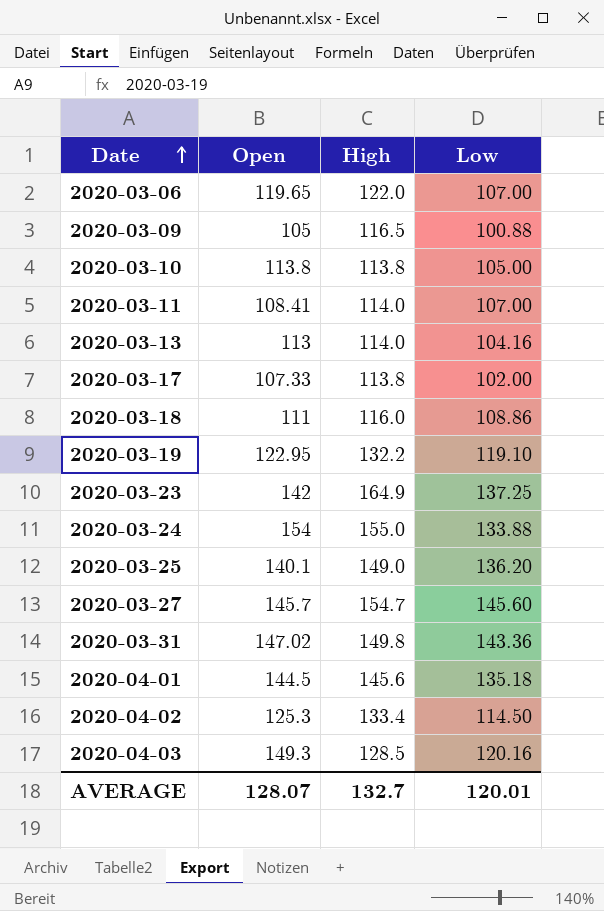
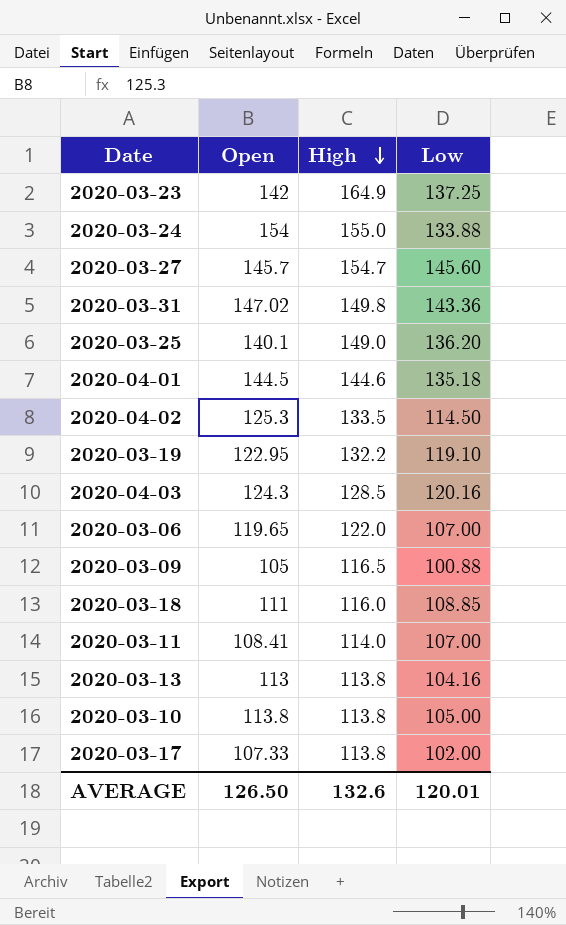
row order: Date ascending -> High descending
2020-04-01 | High: 145.6 -> 144.6
2020-04-02 | High: 133.4 -> 133.5
2020-04-03 | Open: 149.3 -> 124.3
2020-03-18 | Low: 108.86 -> 108.85
2020-03-13 | High: 114.0 -> 113.8
AVERAGE | Open: 128.07 -> 126.50
AVERAGE | High: 132.7 -> 132.6

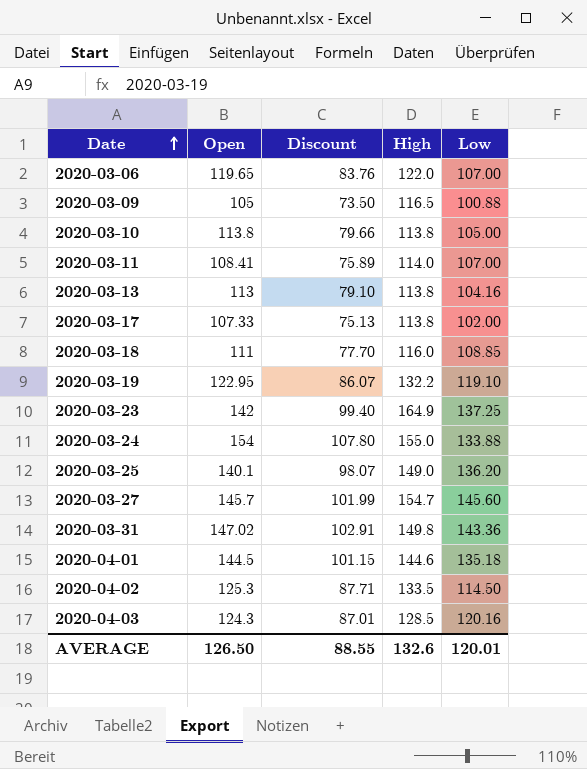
row order: High descending -> Date ascending
column Discount | formula: none -> [Open] * 0.7

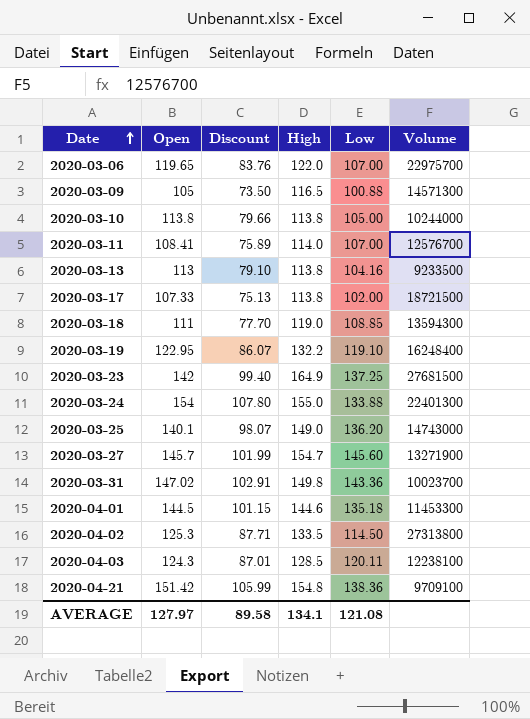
column Volume | position: none -> 6
2020-03-18 | High: 116.0 -> 119.0
2020-04-03 | Low: 120.16 -> 120.11
row 2020-04-21: none -> 151.42 | 105.99 | 154.8 | 138.36 | 9709100
AVERAGE | Open: 126.50 -> 127.97
AVERAGE | Discount: 88.55 -> 89.58
AVERAGE | High: 132.6 -> 134.1
AVERAGE | Low: 120.01 -> 121.08

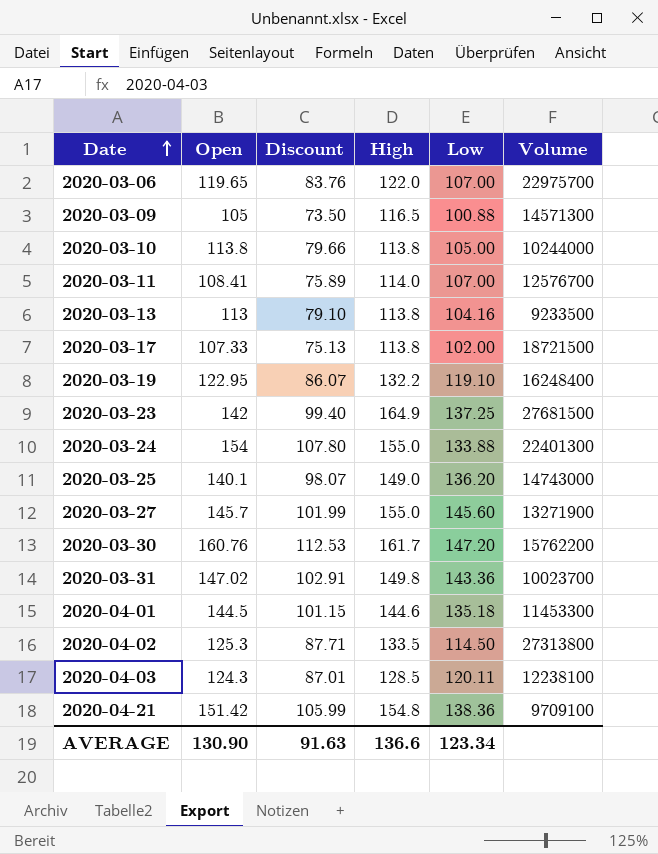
row 2020-03-18: 111 | 77.70 | 119.0 | 108.85 | 13594300 -> none
2020-03-27 | High: 154.7 -> 155.0
row 2020-03-30: none -> 160.76 | 112.53 | 161.7 | 147.20 | 15762200
AVERAGE | Open: 127.97 -> 130.90
AVERAGE | Discount: 89.58 -> 91.63
AVERAGE | High: 134.1 -> 136.6
AVERAGE | Low: 121.08 -> 123.34

